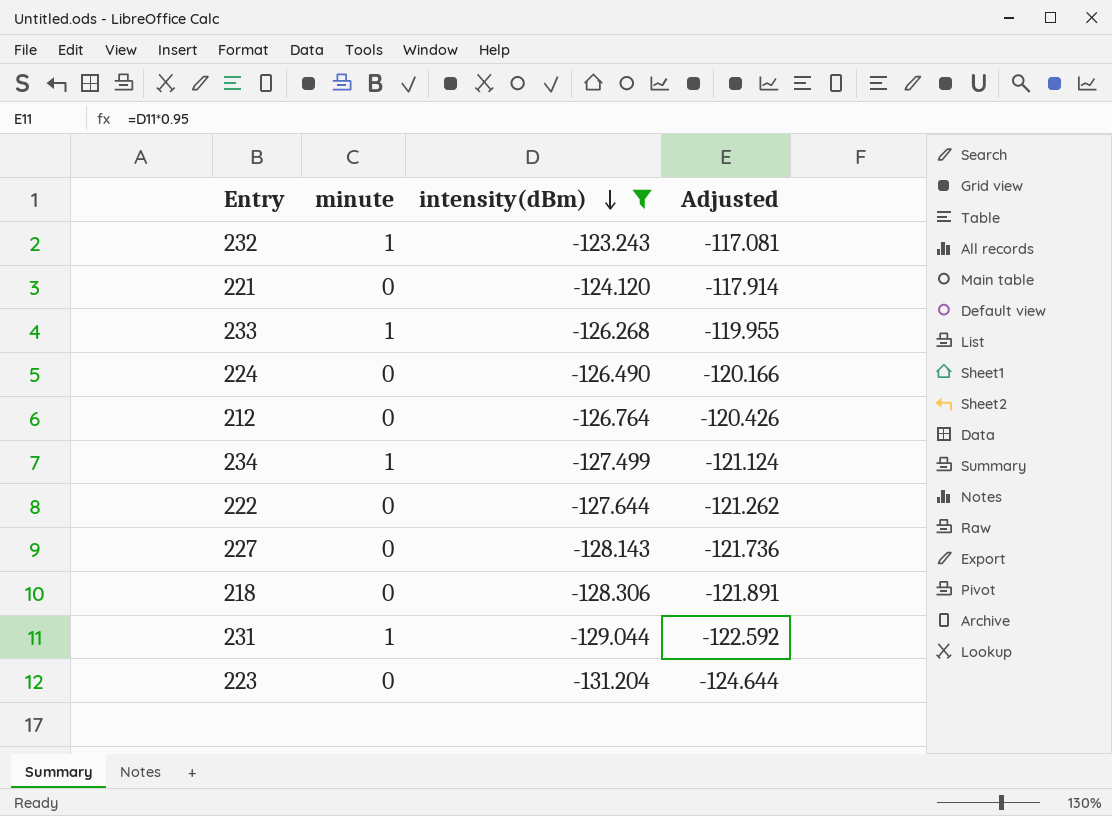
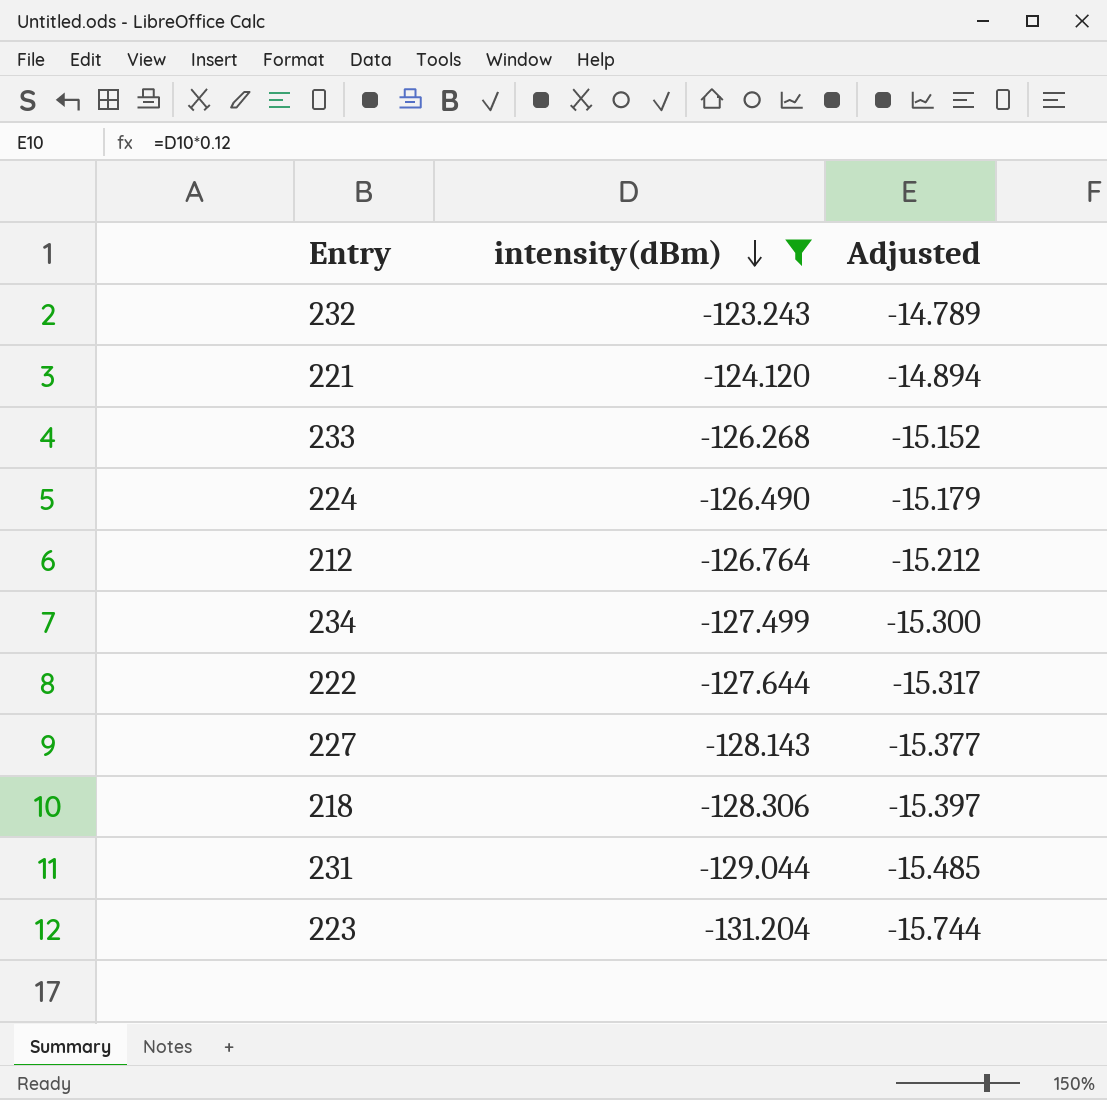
column minute | position: 2 -> none
column Adjusted | formula: [intensity(dBm)] * 0.95 -> [intensity(dBm)] * 0.12

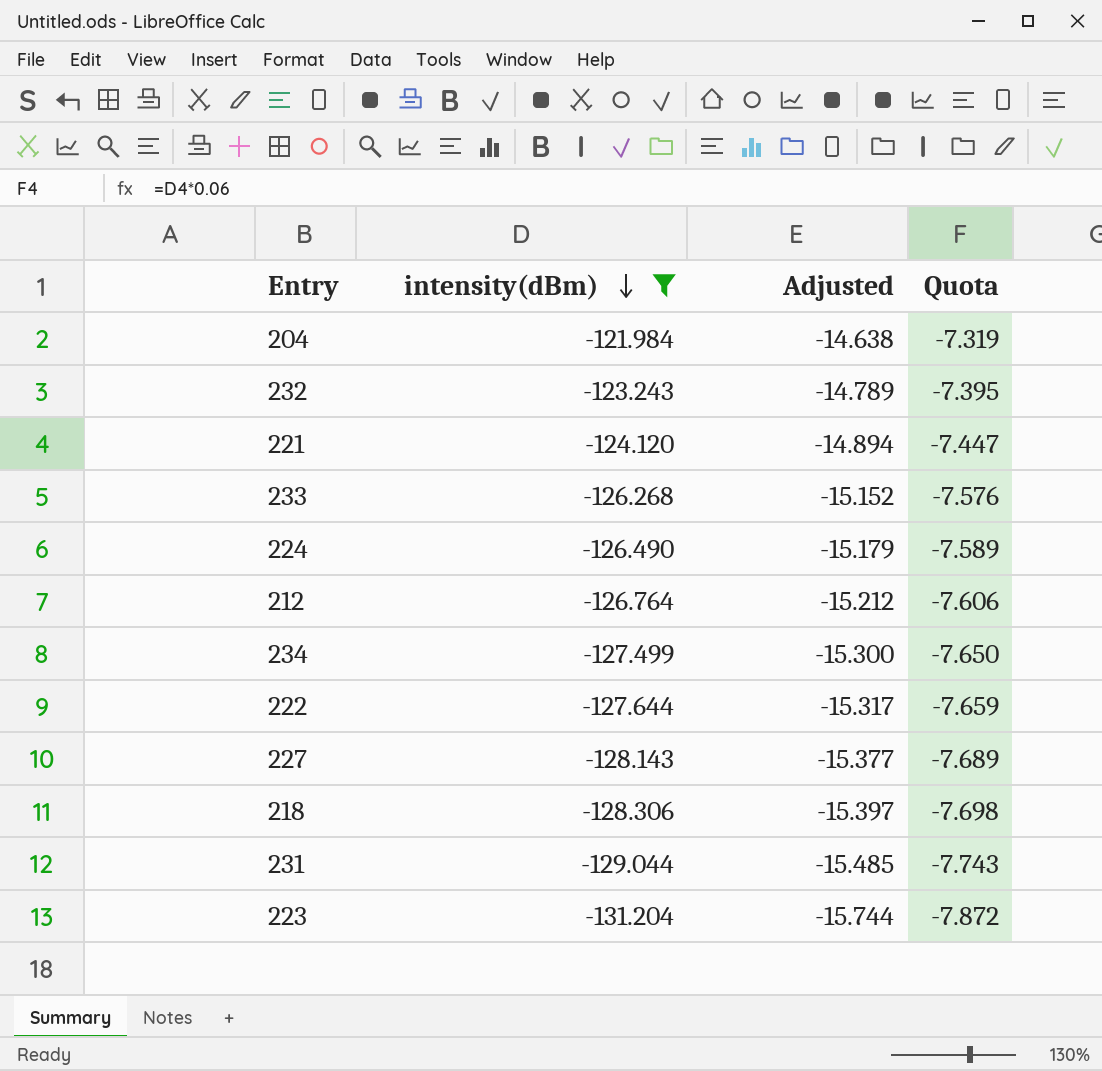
column Quota | formula: none -> [intensity(dBm)] * 0.06
row 204: none -> -121.984 | -14.638 | -7.319

